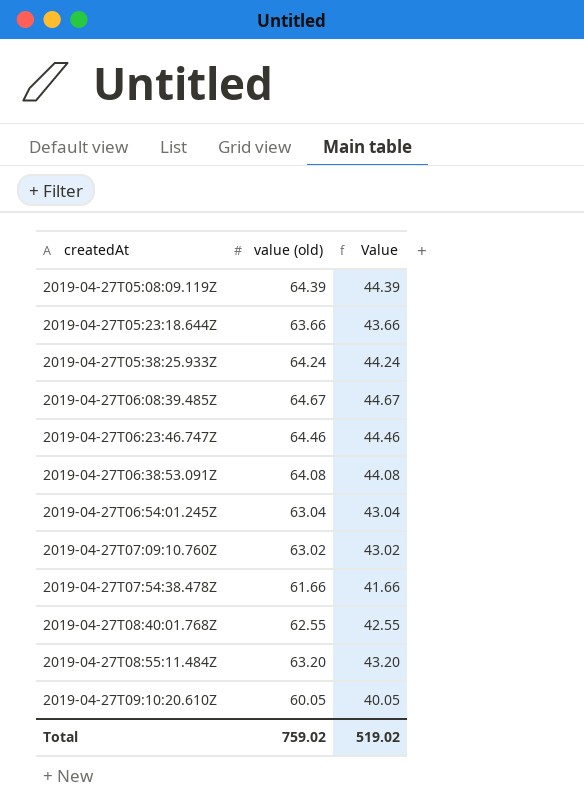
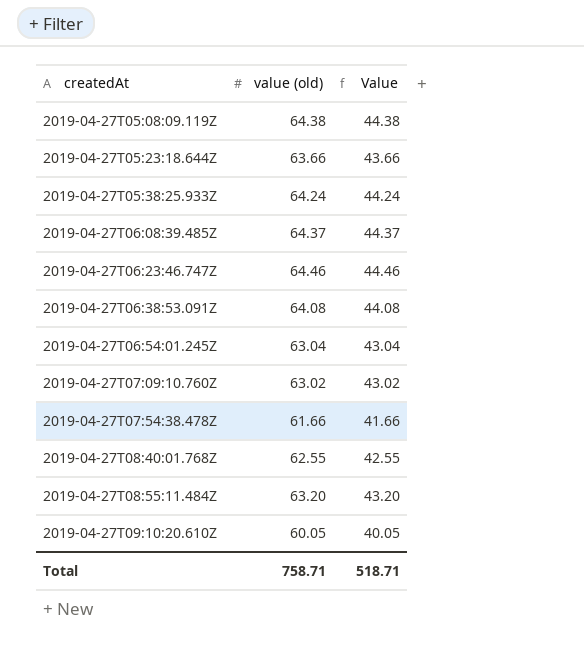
2019-04-27T05:08:09.119Z | value (old): 64.39 -> 64.38
2019-04-27T05:08:09.119Z | Value: 44.39 -> 44.38
2019-04-27T06:08:39.485Z | value (old): 64.67 -> 64.37
2019-04-27T06:08:39.485Z | Value: 44.67 -> 44.37
Total | value (old): 759.02 -> 758.71
Total | Value: 519.02 -> 518.71

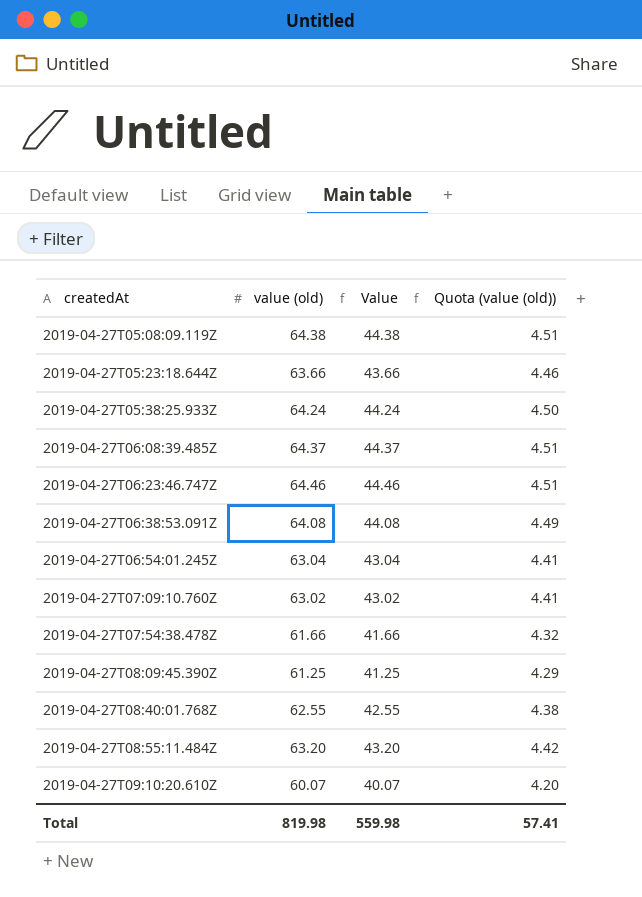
column Quota (value (old)) | formula: none -> [value (old)] * 0.07
row 2019-04-27T08:09:45.390Z: none -> 61.25 | 41.25 | 4.29
2019-04-27T09:10:20.610Z | value (old): 60.05 -> 60.07
2019-04-27T09:10:20.610Z | Value: 40.05 -> 40.07
Total | value (old): 758.71 -> 819.98
Total | Value: 518.71 -> 559.98

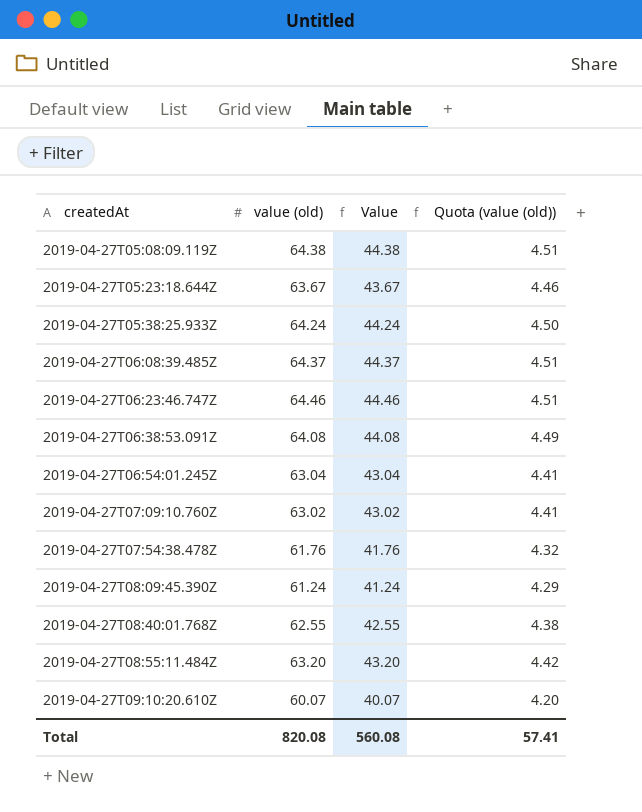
2019-04-27T05:23:18.644Z | value (old): 63.66 -> 63.67
2019-04-27T05:23:18.644Z | Value: 43.66 -> 43.67
2019-04-27T07:54:38.478Z | value (old): 61.66 -> 61.76
2019-04-27T07:54:38.478Z | Value: 41.66 -> 41.76
2019-04-27T08:09:45.390Z | value (old): 61.25 -> 61.24
2019-04-27T08:09:45.390Z | Value: 41.25 -> 41.24
Total | value (old): 819.98 -> 820.08
Total | Value: 559.98 -> 560.08

